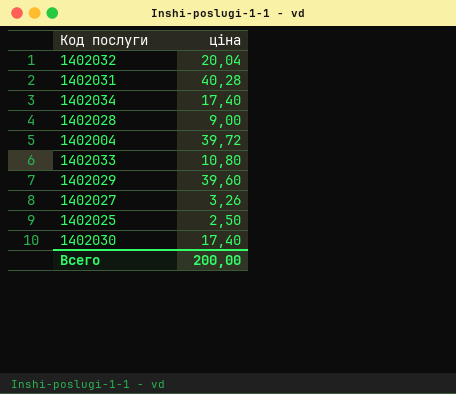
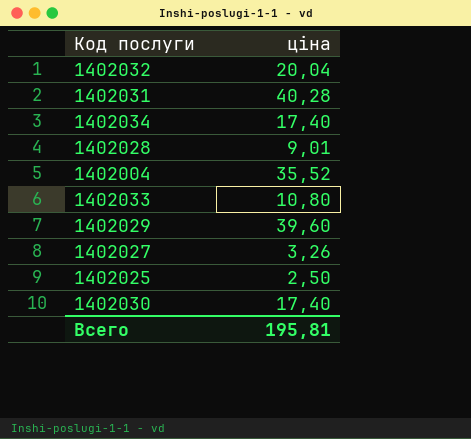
1402028 | ціна: 9,00 -> 9,01
1402004 | ціна: 39,72 -> 35,52
Всего | ціна: 200,00 -> 195,81

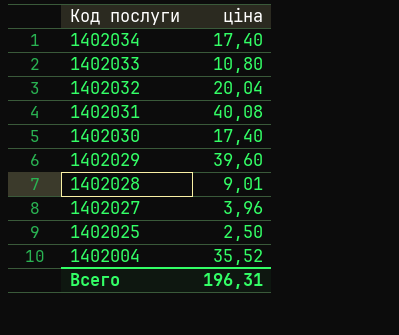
row order: none -> Код послуги descending
1402031 | ціна: 40,28 -> 40,08
1402027 | ціна: 3,26 -> 3,96
Всего | ціна: 195,81 -> 196,31

